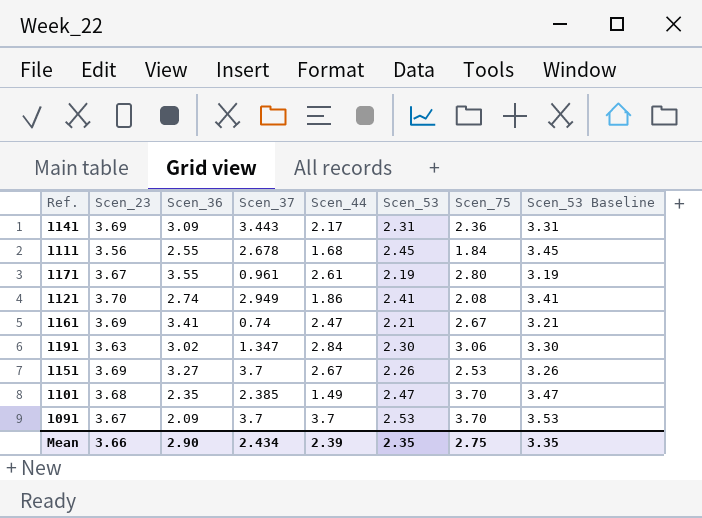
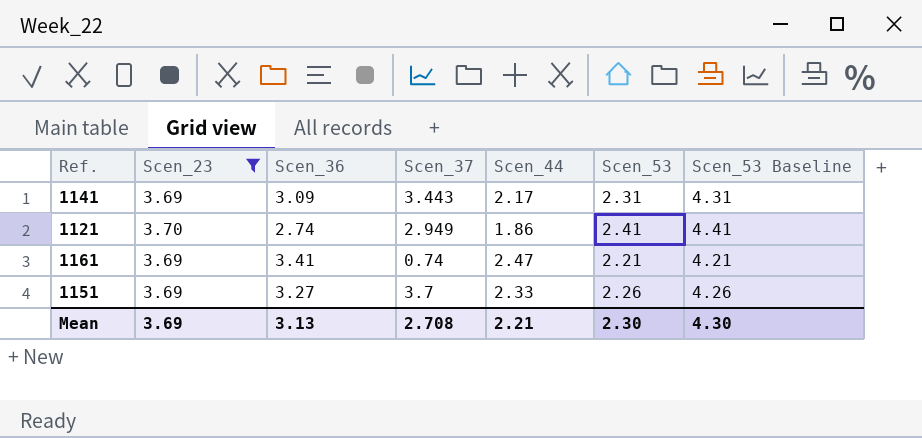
filter: none -> Scen_23 >= 3.69
column Scen_75 | position: 7 -> none
column Scen_53 Baseline | formula: [Scen_53] + 1 -> [Scen_53] + 2
1151 | Scen_44: 2.67 -> 2.33
Mean | Scen_23: 3.66 -> 3.69
Mean | Scen_36: 2.90 -> 3.13
Mean | Scen_37: 2.434 -> 2.708
Mean | Scen_44: 2.39 -> 2.21
Mean | Scen_53: 2.35 -> 2.30
Mean | Scen_53 Baseline: 3.35 -> 4.30

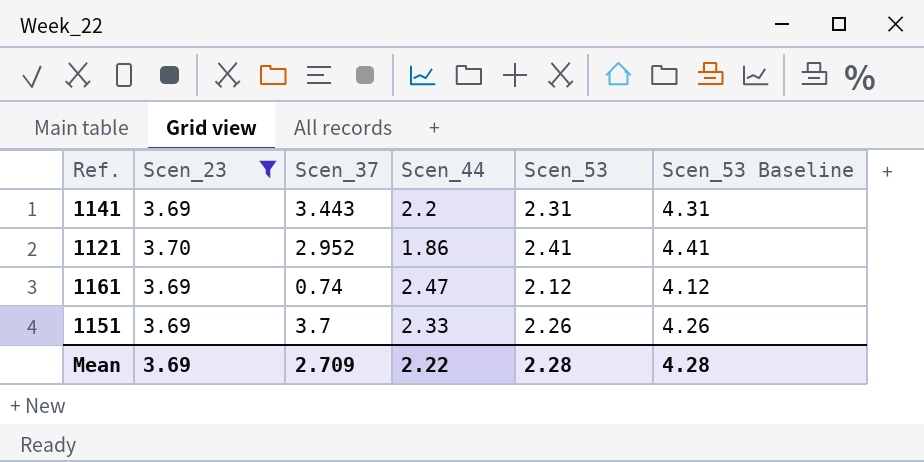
column Scen_36 | position: 3 -> none
1141 | Scen_44: 2.17 -> 2.2
1121 | Scen_37: 2.949 -> 2.952
1161 | Scen_53: 2.21 -> 2.12
1161 | Scen_53 Baseline: 4.21 -> 4.12
Mean | Scen_37: 2.708 -> 2.709
Mean | Scen_44: 2.21 -> 2.22
Mean | Scen_53: 2.30 -> 2.28
Mean | Scen_53 Baseline: 4.30 -> 4.28

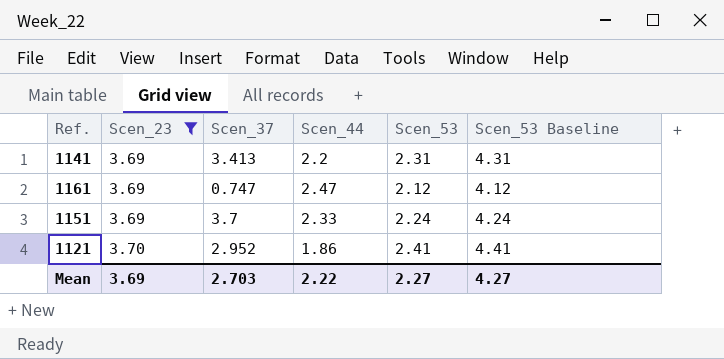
row order: none -> Scen_23 ascending
1141 | Scen_37: 3.443 -> 3.413
1161 | Scen_37: 0.74 -> 0.747
1151 | Scen_53: 2.26 -> 2.24
1151 | Scen_53 Baseline: 4.26 -> 4.24
Mean | Scen_37: 2.709 -> 2.703
Mean | Scen_53: 2.28 -> 2.27
Mean | Scen_53 Baseline: 4.28 -> 4.27

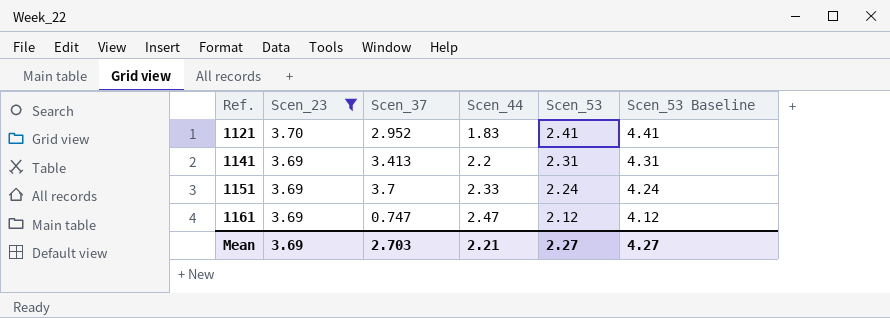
row order: Scen_23 ascending -> Ref. ascending
1121 | Scen_44: 1.86 -> 1.83
Mean | Scen_44: 2.22 -> 2.21

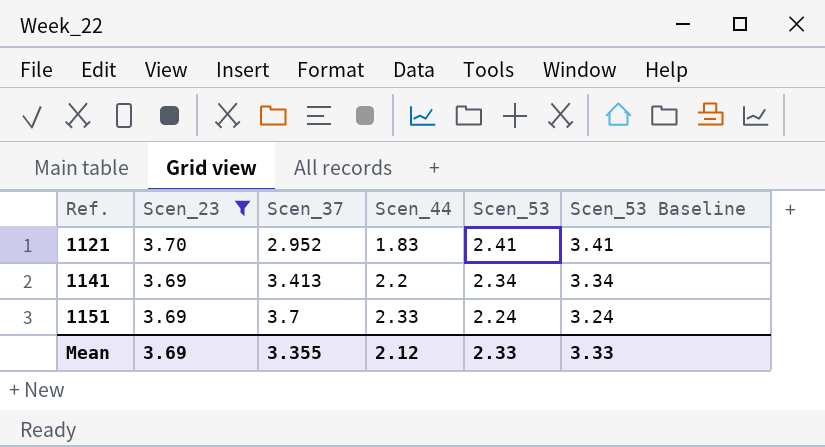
column Scen_53 Baseline | formula: [Scen_53] + 2 -> [Scen_53] + 1
row 1161: 3.69 | 0.747 | 2.47 | 2.12 | 4.12 -> none
1141 | Scen_53: 2.31 -> 2.34
Mean | Scen_37: 2.703 -> 3.355
Mean | Scen_44: 2.21 -> 2.12
Mean | Scen_53: 2.27 -> 2.33
Mean | Scen_53 Baseline: 4.27 -> 3.33

